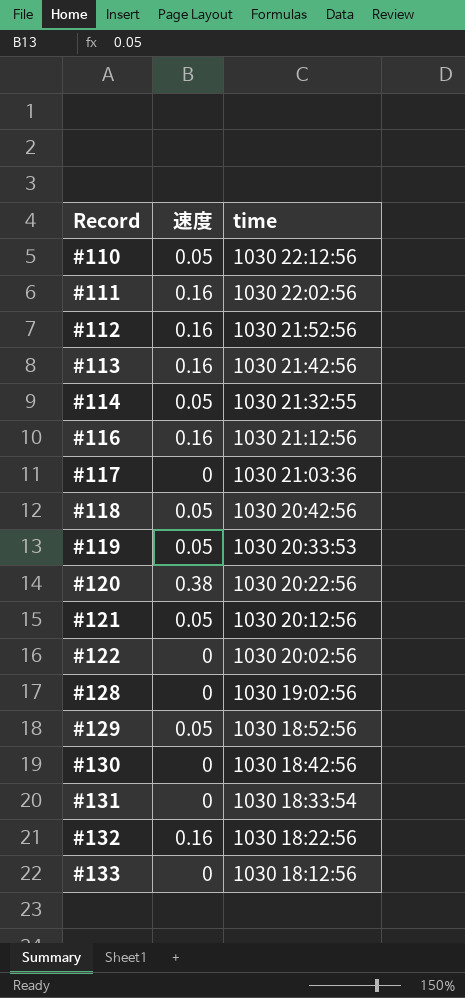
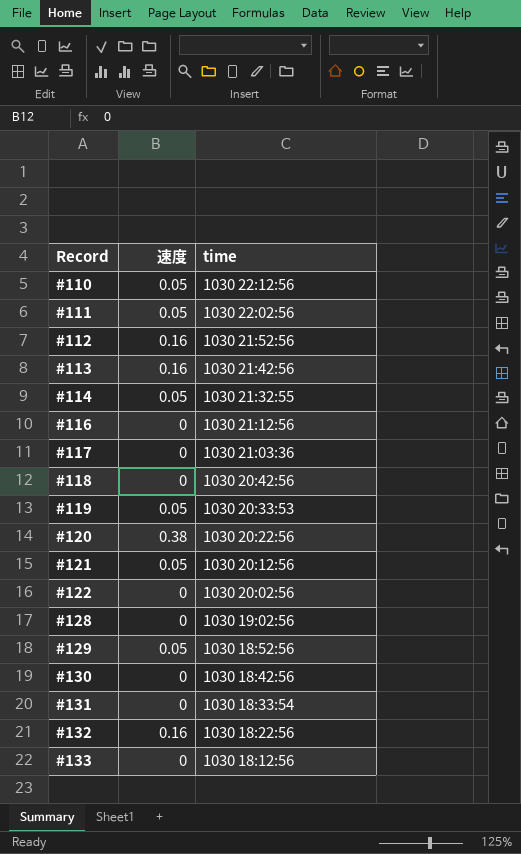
#111 | 速度: 0.16 -> 0.05
#116 | 速度: 0.16 -> 0
#118 | 速度: 0.05 -> 0

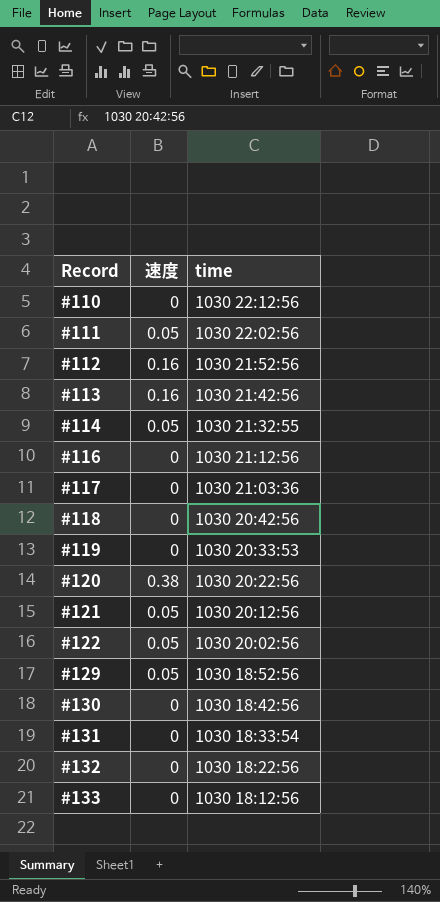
row #128: 0 | 1030 19:02:56 -> none
#110 | 速度: 0.05 -> 0
#119 | 速度: 0.05 -> 0
#122 | 速度: 0 -> 0.05
#132 | 速度: 0.16 -> 0

